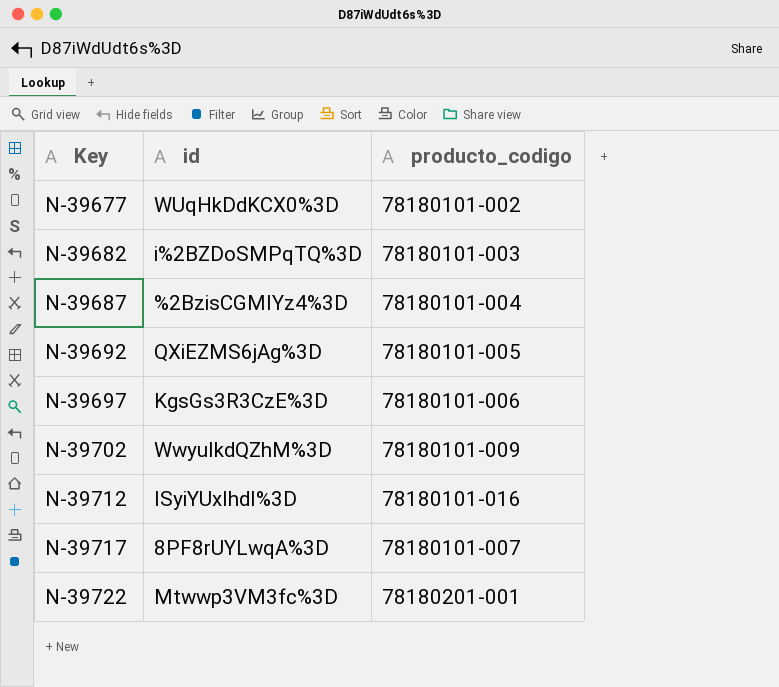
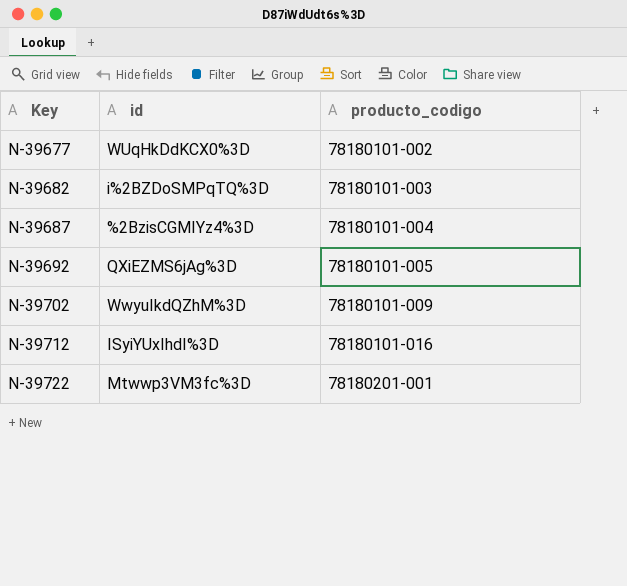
row N-39697: KgsGs3R3CzE%3D | 78180101-006 -> none
row N-39717: 8PF8rUYLwqA%3D | 78180101-007 -> none

